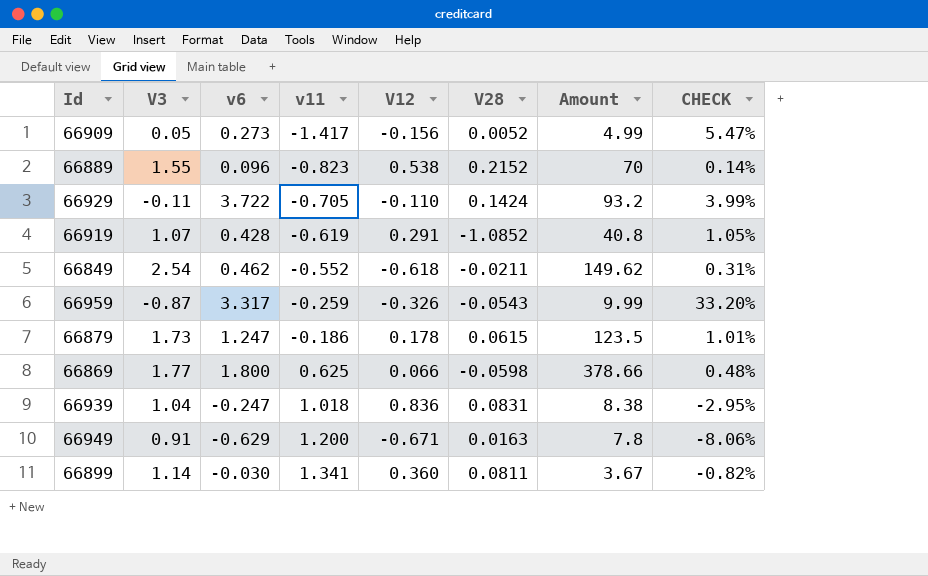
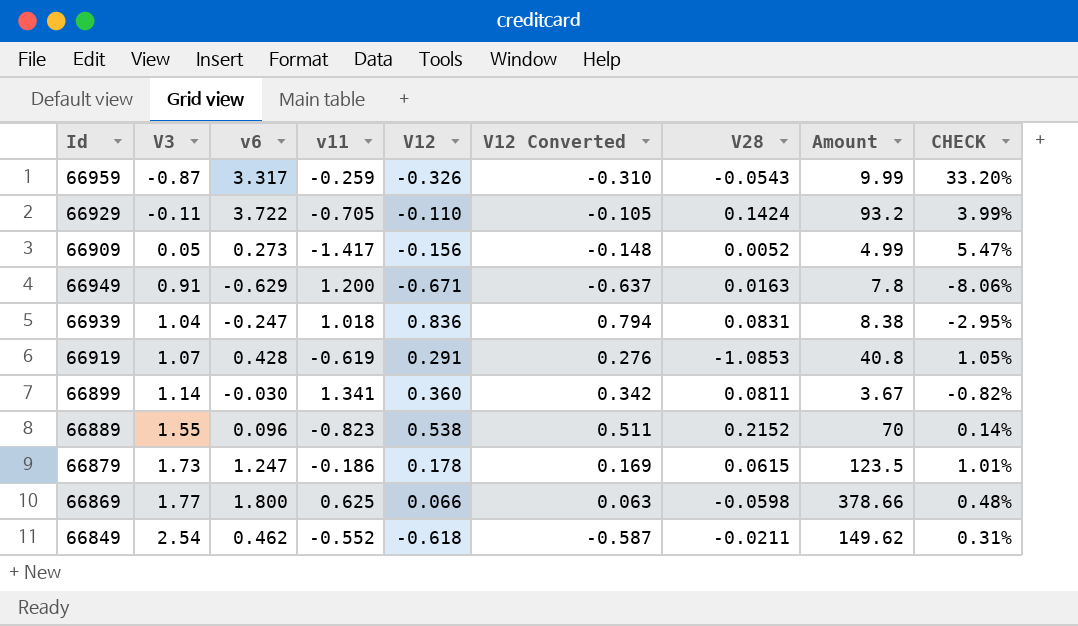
row order: v11 ascending -> V3 ascending
column V12 Converted | formula: none -> [V12] * 0.95
66919 | V28: -1.0852 -> -1.0853

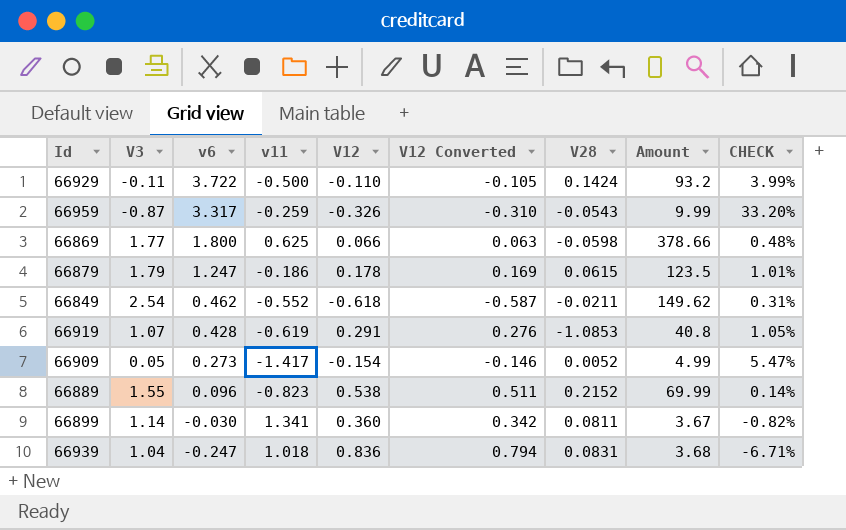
row order: V3 ascending -> v6 descending
row 66949: 0.91 | -0.629 | 1.200 | -0.671 | -0.637 | 0.0163 | 7.8 | -8.06% -> none
66929 | v11: -0.705 -> -0.500
66879 | V3: 1.73 -> 1.79
66909 | V12: -0.156 -> -0.154
66909 | V12 Converted: -0.148 -> -0.146
66889 | Amount: 70 -> 69.99
66939 | Amount: 8.38 -> 3.68
66939 | CHECK: -2.95% -> -6.71%

